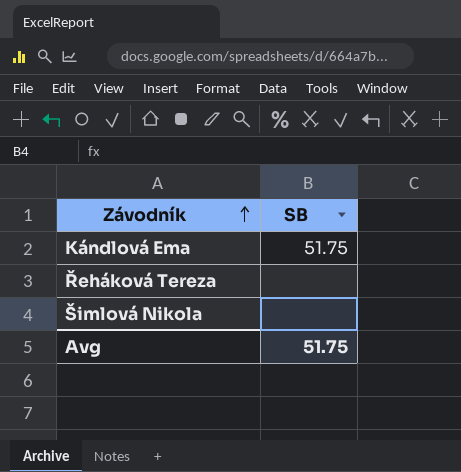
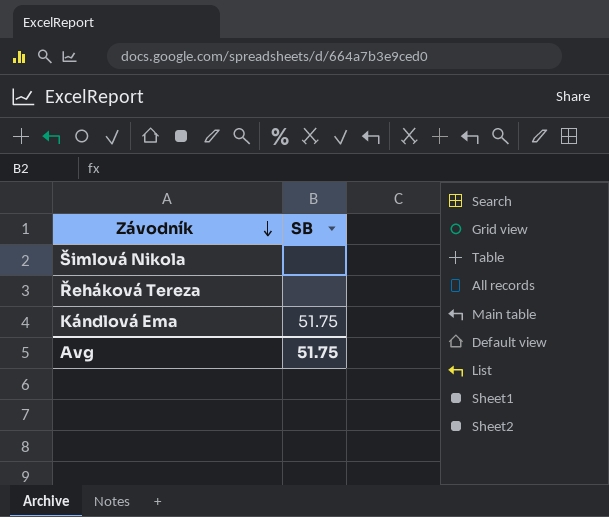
row order: Závodník ascending -> Závodník descending

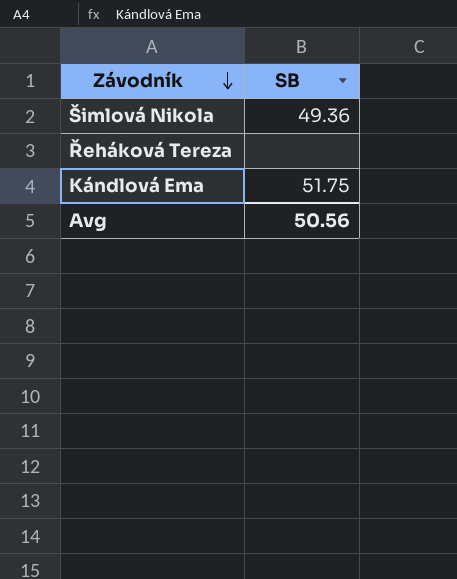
Šimlová Nikola | SB: none -> 49.36
Avg | SB: 51.75 -> 50.56

